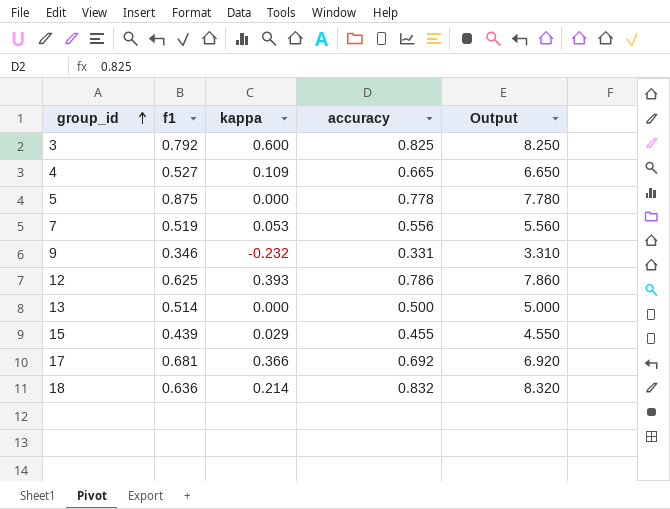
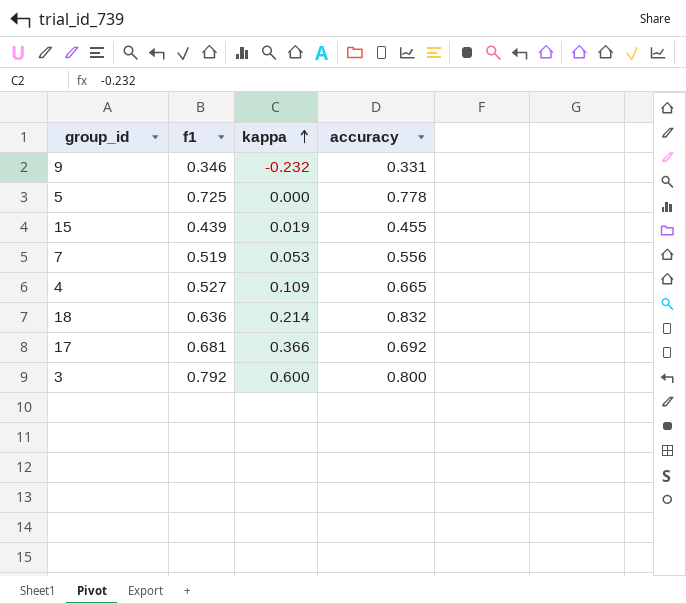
row order: group_id ascending -> kappa ascending
column Output | formula: [accuracy] * 10 -> none
row 12: 0.625 | 0.393 | 0.786 | 7.860 -> none
row 13: 0.514 | 0.000 | 0.500 | 5.000 -> none
5 | f1: 0.875 -> 0.725
15 | kappa: 0.029 -> 0.019
3 | accuracy: 0.825 -> 0.800

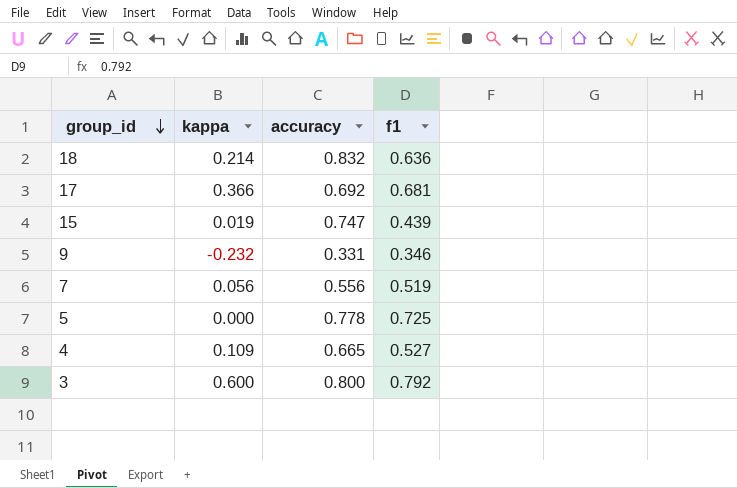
row order: kappa ascending -> group_id descending
column f1 | position: 2 -> 4
15 | accuracy: 0.455 -> 0.747
7 | kappa: 0.053 -> 0.056

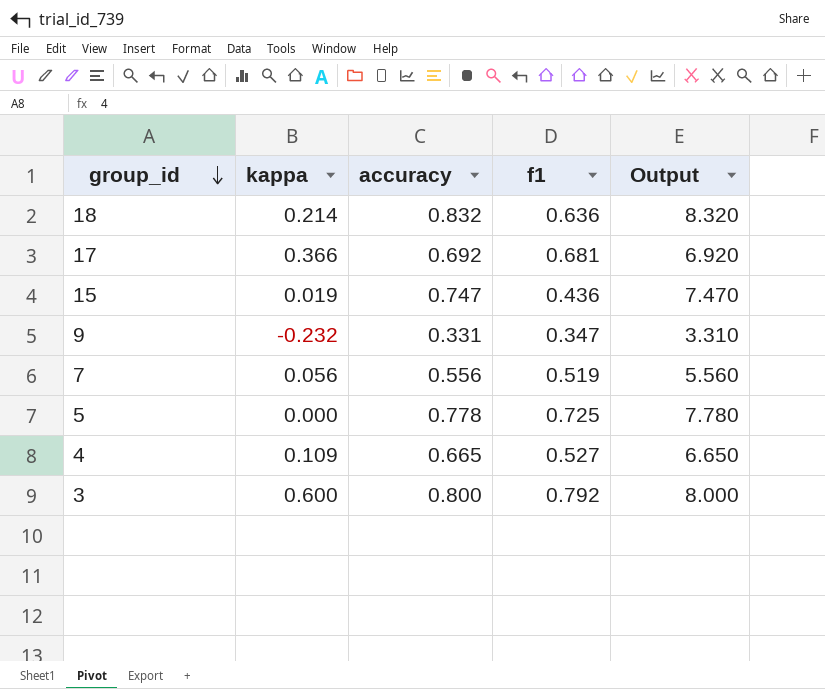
column Output | formula: none -> [accuracy] * 10
15 | f1: 0.439 -> 0.436
9 | f1: 0.346 -> 0.347

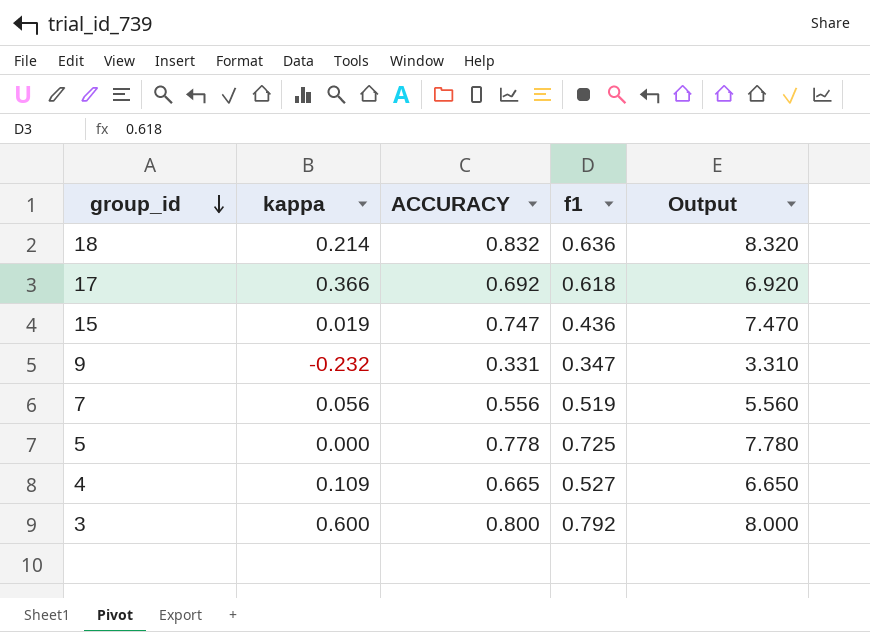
column name: accuracy -> ACCURACY
17 | f1: 0.681 -> 0.618

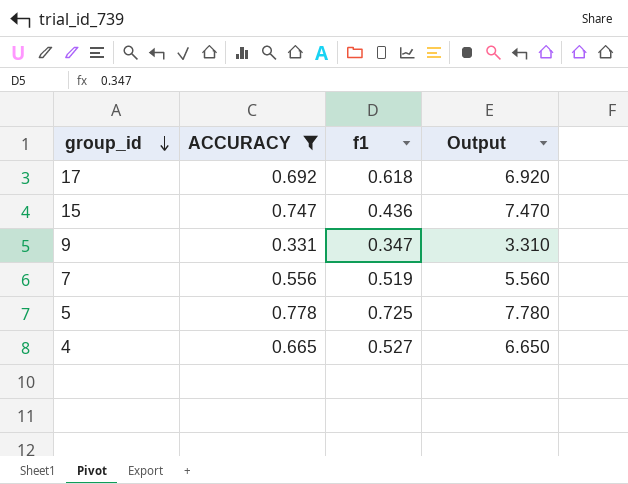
filter: none -> ACCURACY <= 0.778
column kappa | position: 2 -> none

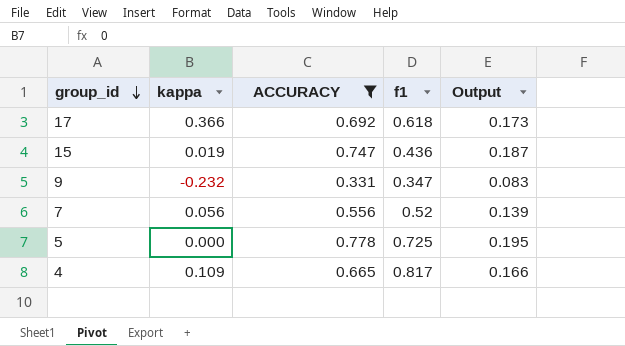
column kappa | position: none -> 2
column Output | formula: [ACCURACY] * 10 -> [ACCURACY] * 0.25
7 | f1: 0.519 -> 0.52
4 | f1: 0.527 -> 0.817

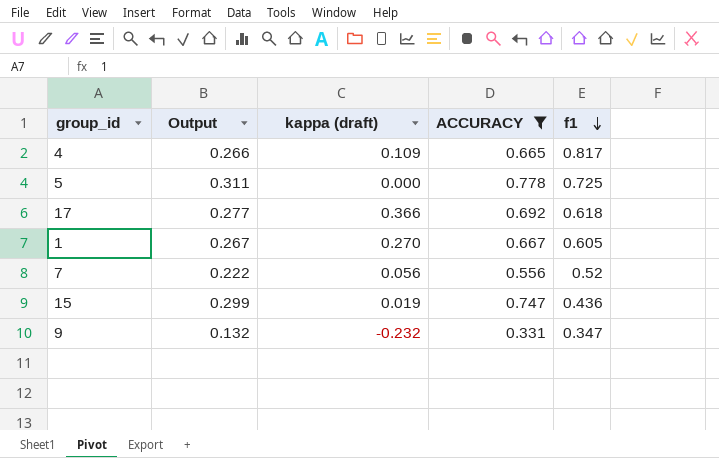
row order: group_id descending -> f1 descending
column Output | formula: [ACCURACY] * 0.25 -> [ACCURACY] * 0.4
column Output | position: 5 -> 2
column name: kappa -> kappa (draft)
row 1: none -> 0.267 | 0.270 | 0.667 | 0.605

